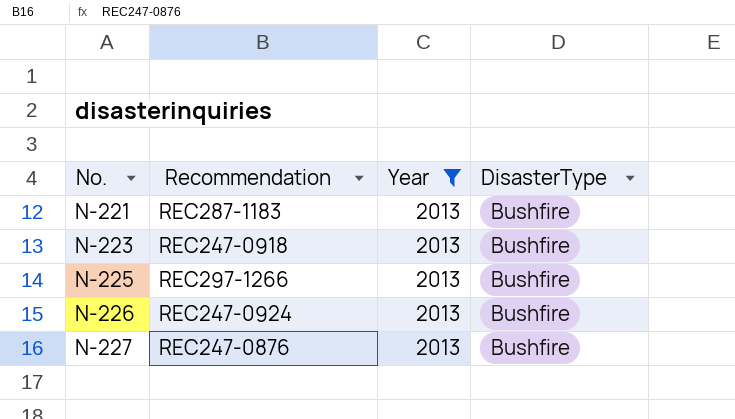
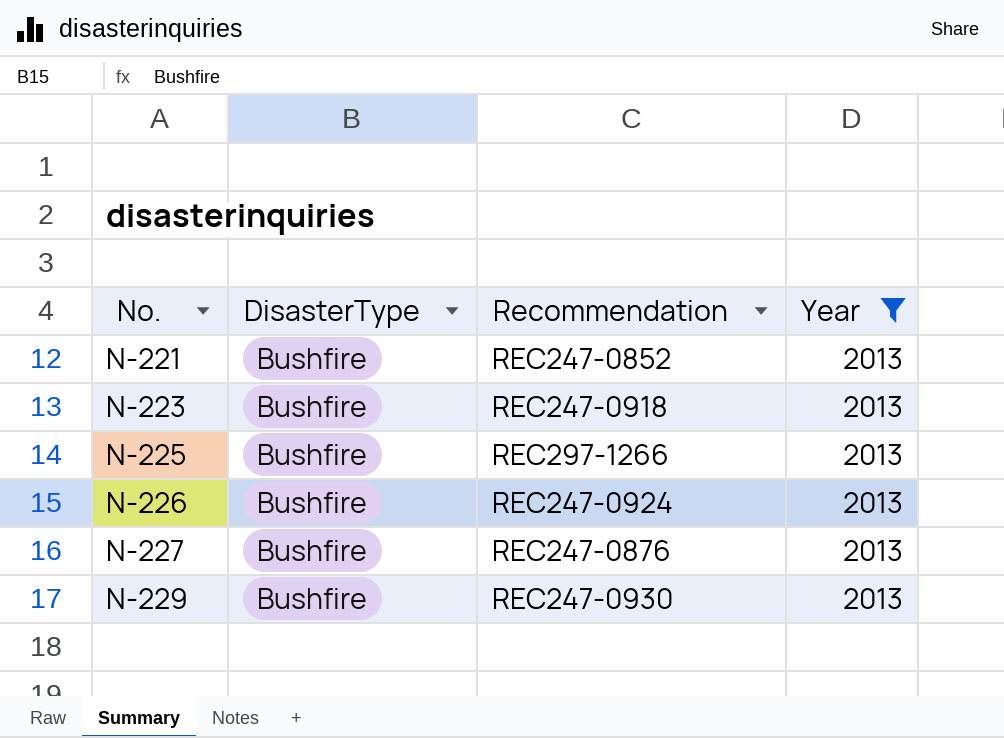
column DisasterType | position: 4 -> 2
N-221 | Recommendation: REC287-1183 -> REC247-0852
row N-229: none -> Bushfire | REC247-0930 | 2013

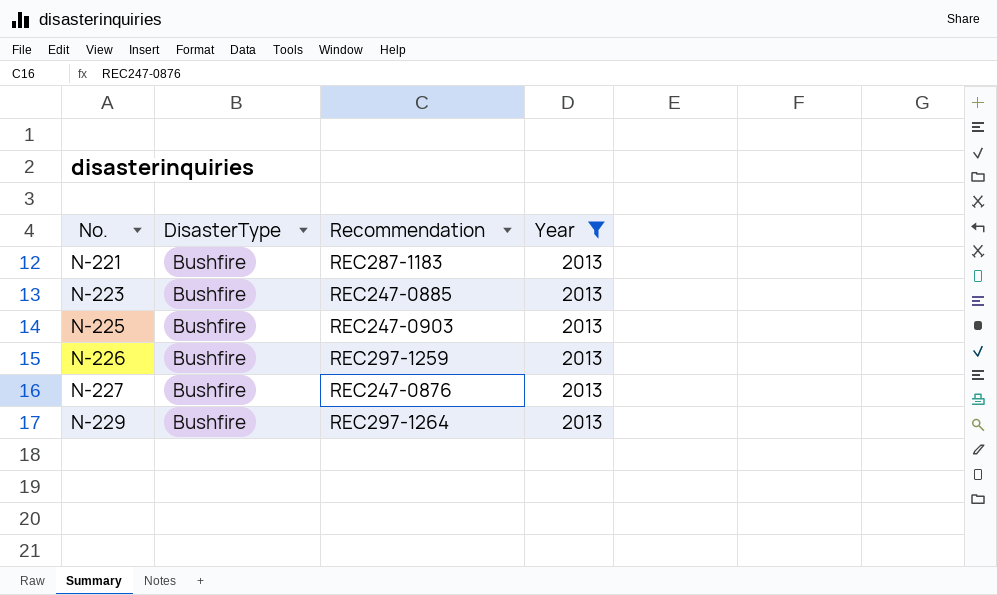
N-221 | Recommendation: REC247-0852 -> REC287-1183
N-223 | Recommendation: REC247-0918 -> REC247-0885
N-225 | Recommendation: REC297-1266 -> REC247-0903
N-226 | Recommendation: REC247-0924 -> REC297-1259
N-229 | Recommendation: REC247-0930 -> REC297-1264

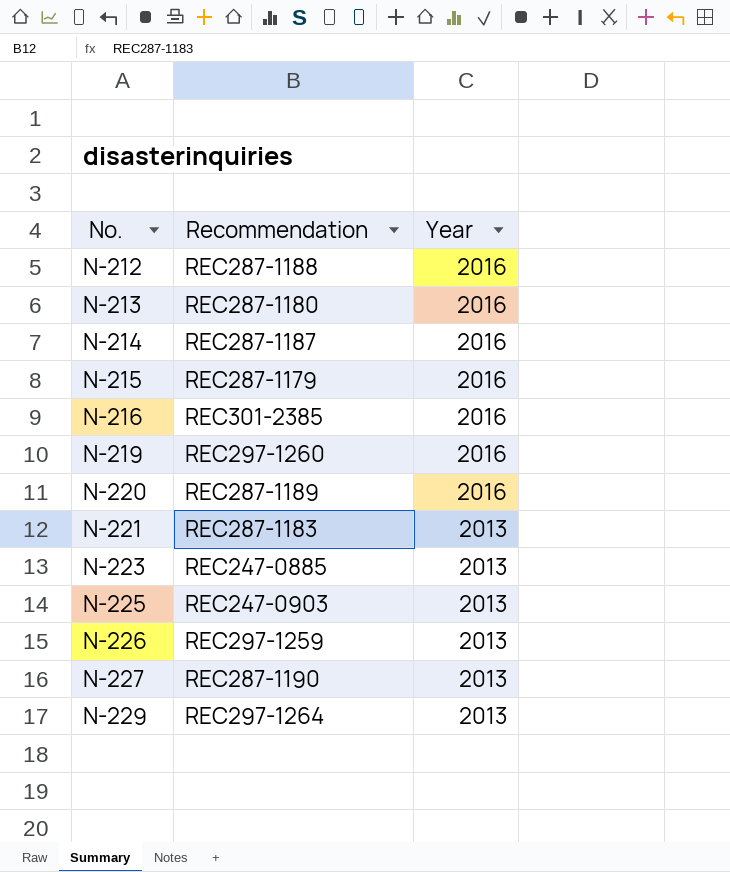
filter: Year = 2013 -> none
column DisasterType | position: 2 -> none
N-227 | Recommendation: REC247-0876 -> REC287-1190

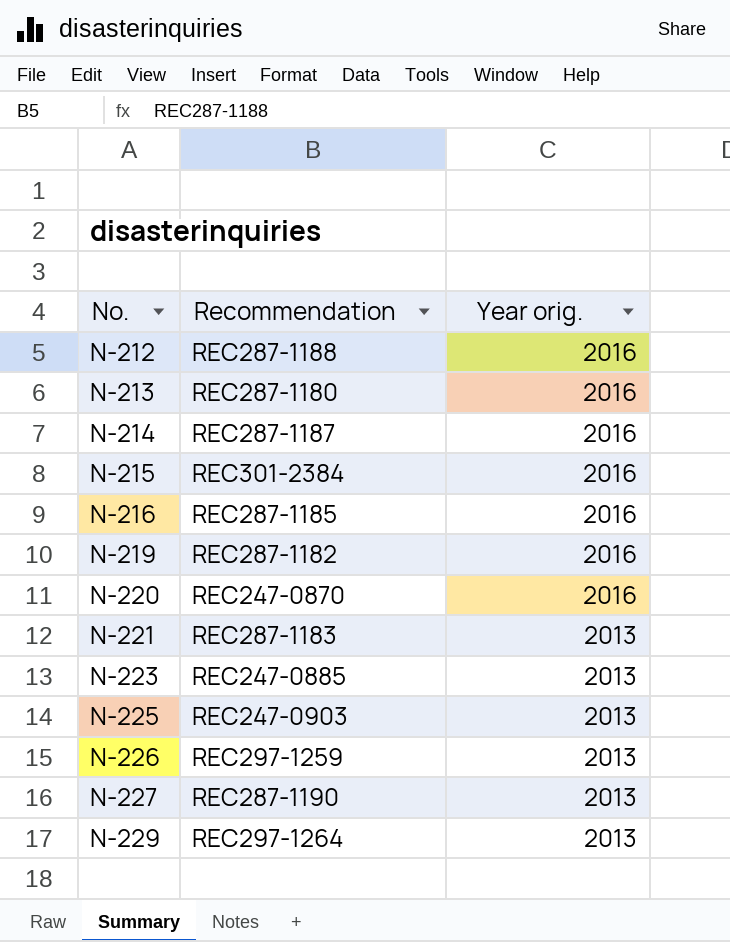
column name: Year -> Year orig.
N-215 | Recommendation: REC287-1179 -> REC301-2384
N-216 | Recommendation: REC301-2385 -> REC287-1185
N-219 | Recommendation: REC297-1260 -> REC287-1182
N-220 | Recommendation: REC287-1189 -> REC247-0870

